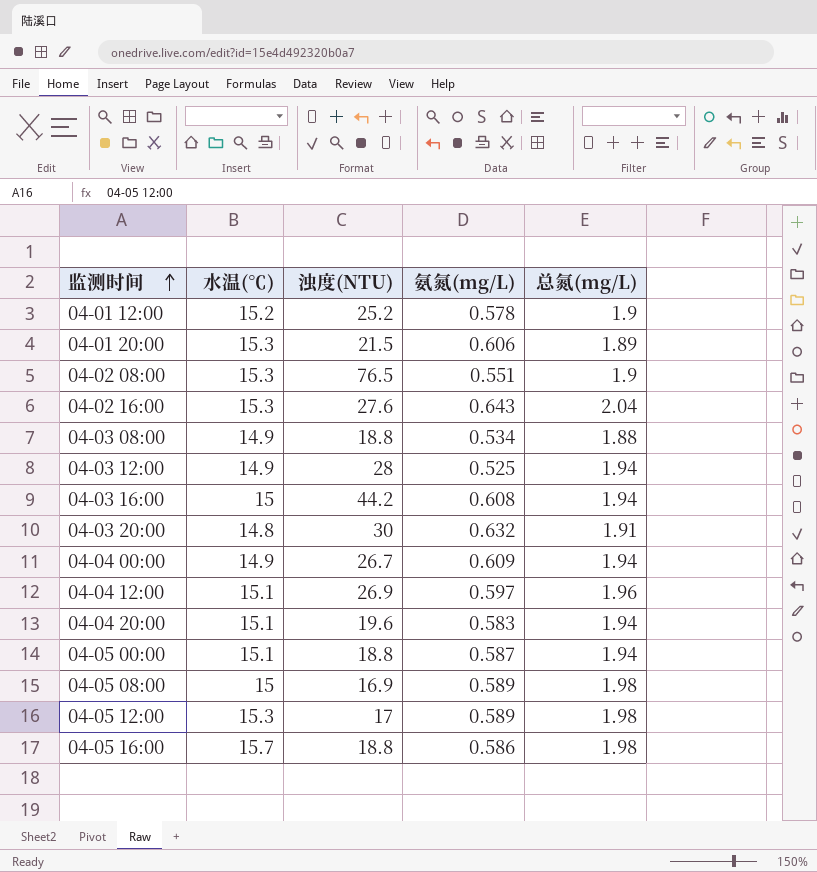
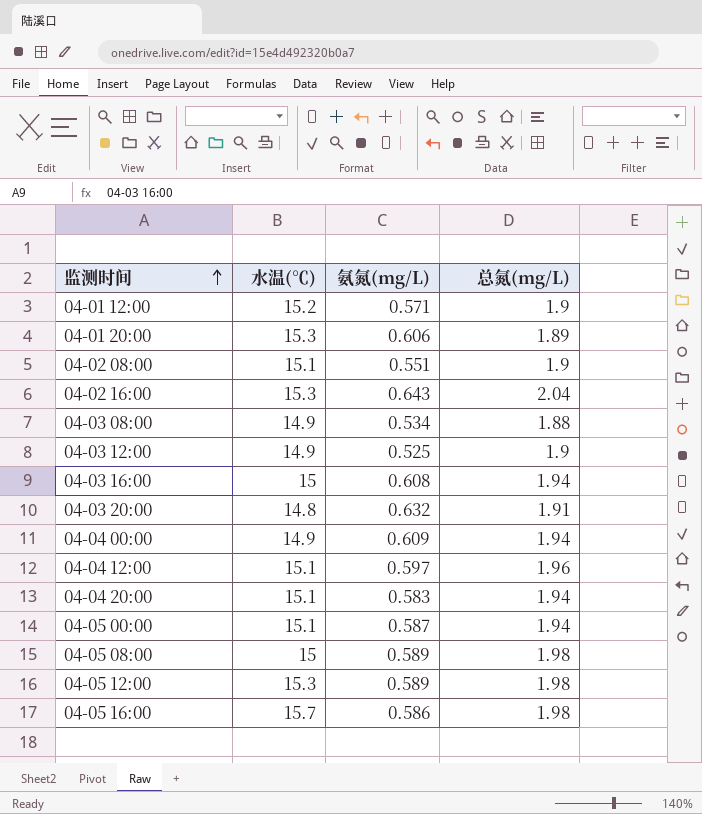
column 浊度(NTU) | position: 3 -> none
04-01 12:00 | 氨氮(mg/L): 0.578 -> 0.571
04-02 08:00 | 水温(℃): 15.3 -> 15.1
04-03 12:00 | 总氮(mg/L): 1.94 -> 1.9

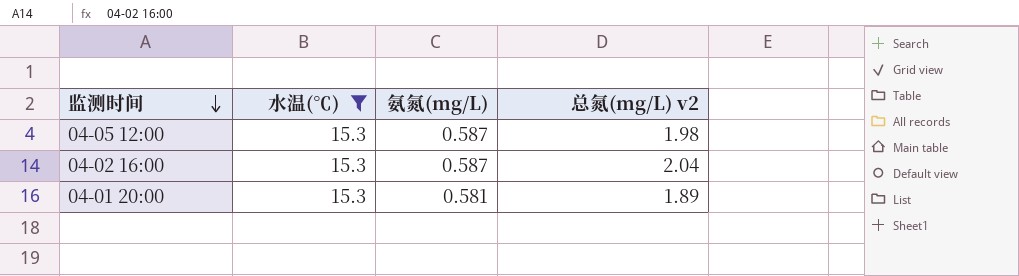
filter: none -> 水温(℃) = 15.3
row order: 监测时间 ascending -> 监测时间 descending
column name: 总氮(mg/L) -> 总氮(mg/L) v2
04-05 12:00 | 氨氮(mg/L): 0.589 -> 0.587
04-02 16:00 | 氨氮(mg/L): 0.643 -> 0.587
04-01 20:00 | 氨氮(mg/L): 0.606 -> 0.581

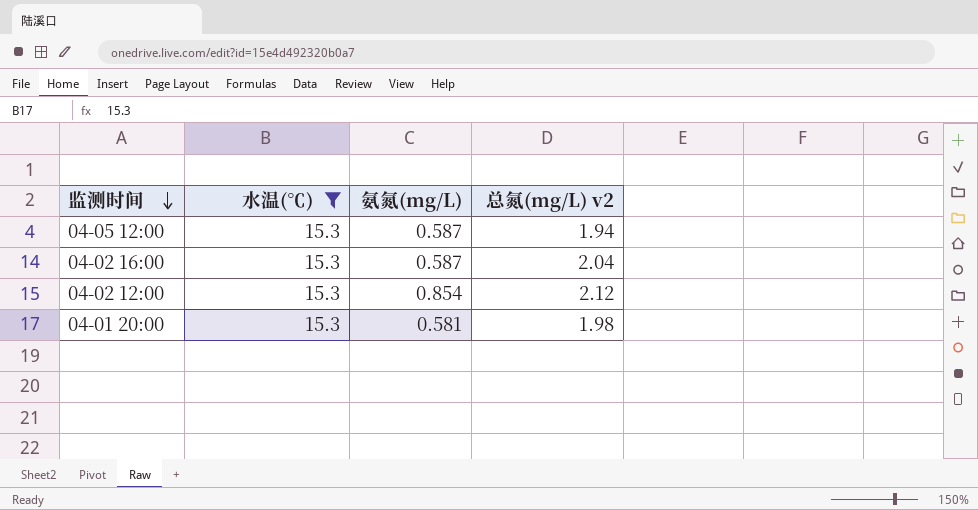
04-05 12:00 | 总氮(mg/L) v2: 1.98 -> 1.94
row 04-02 12:00: none -> 15.3 | 0.854 | 2.12
04-01 20:00 | 总氮(mg/L) v2: 1.89 -> 1.98

